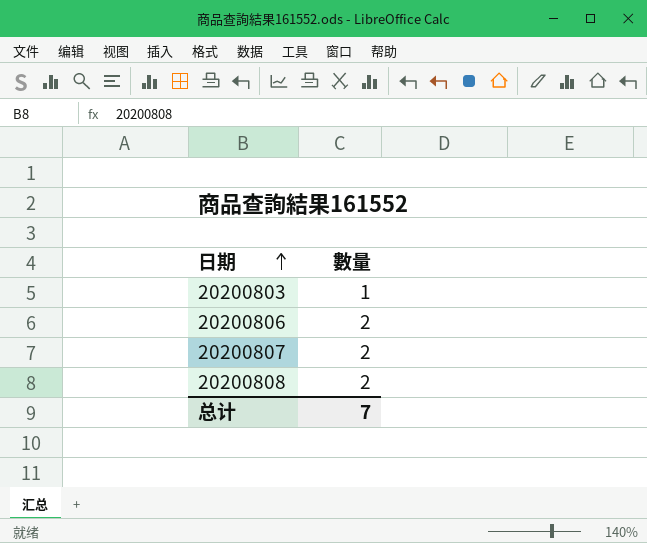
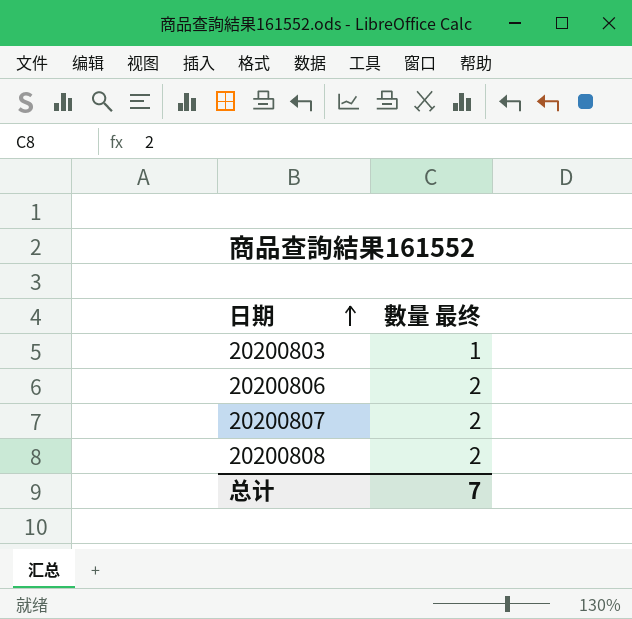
column name: 數量 -> 數量 最终

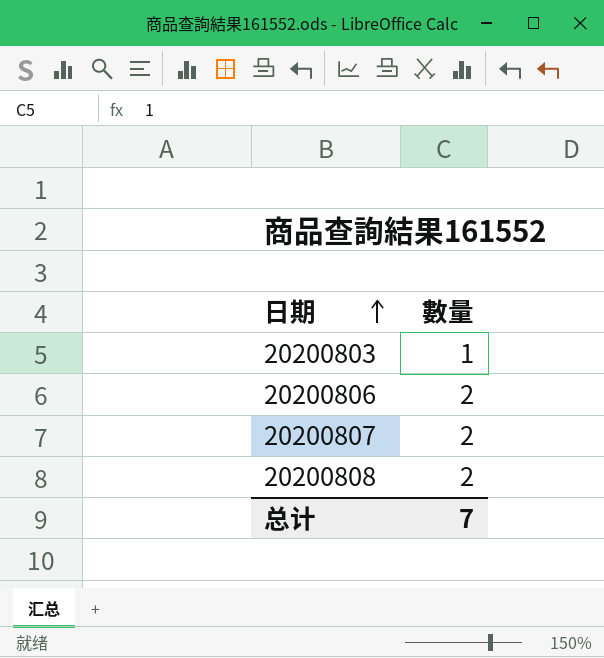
column name: 數量 最终 -> 數量

